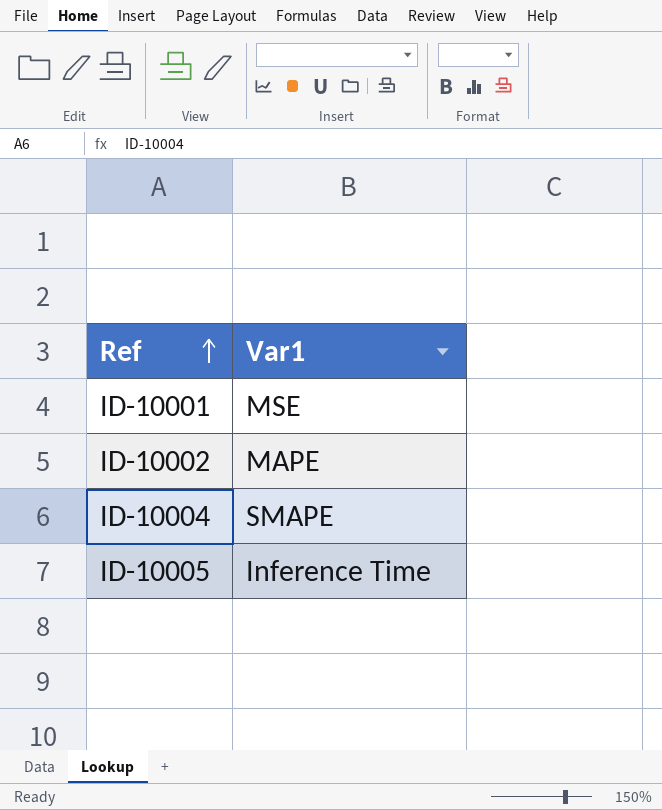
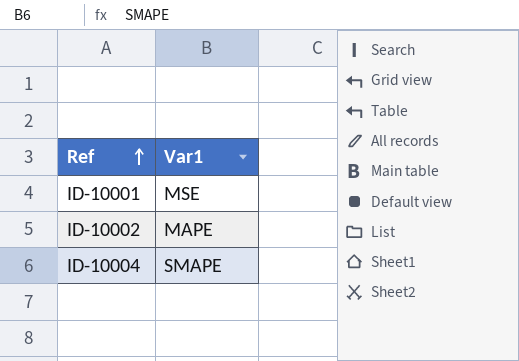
row ID-10005: Inference Time -> none

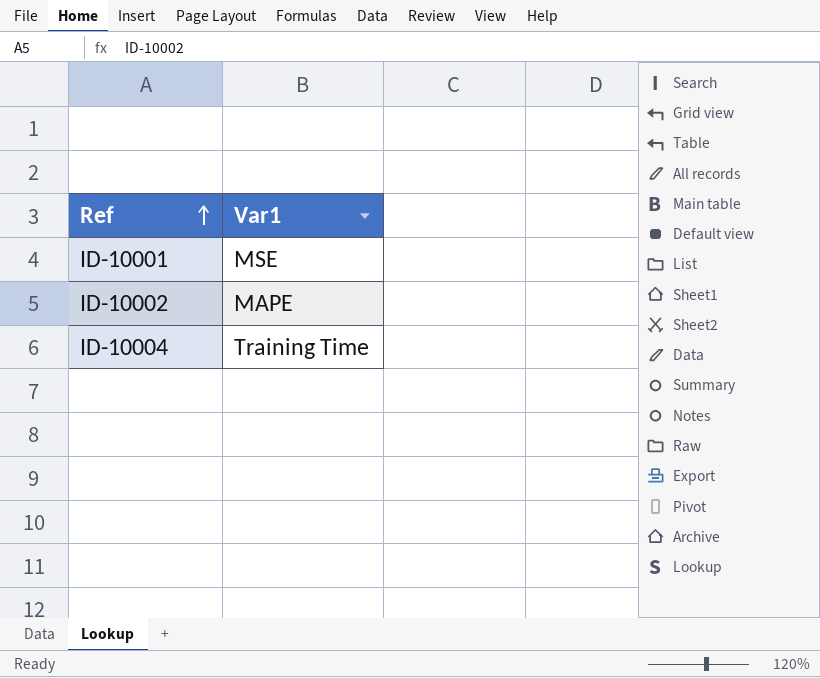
ID-10004 | Var1: SMAPE -> Training Time

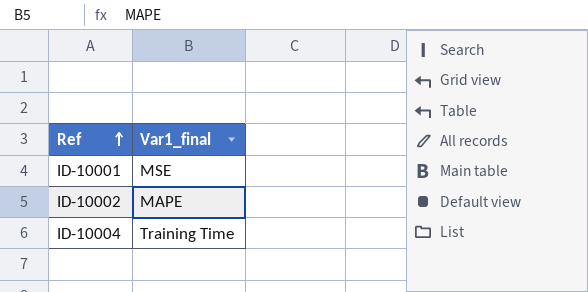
column name: Var1 -> Var1_final

